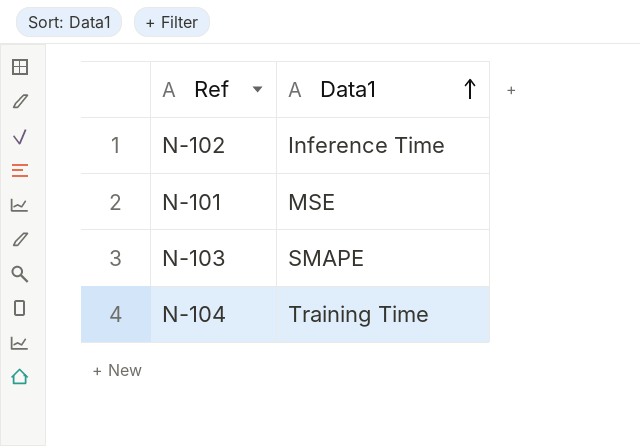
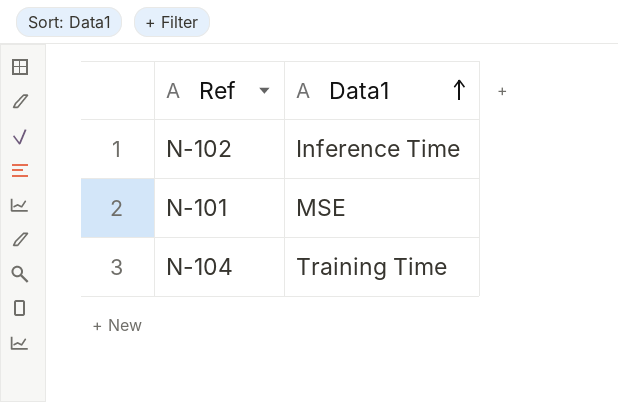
row N-103: SMAPE -> none

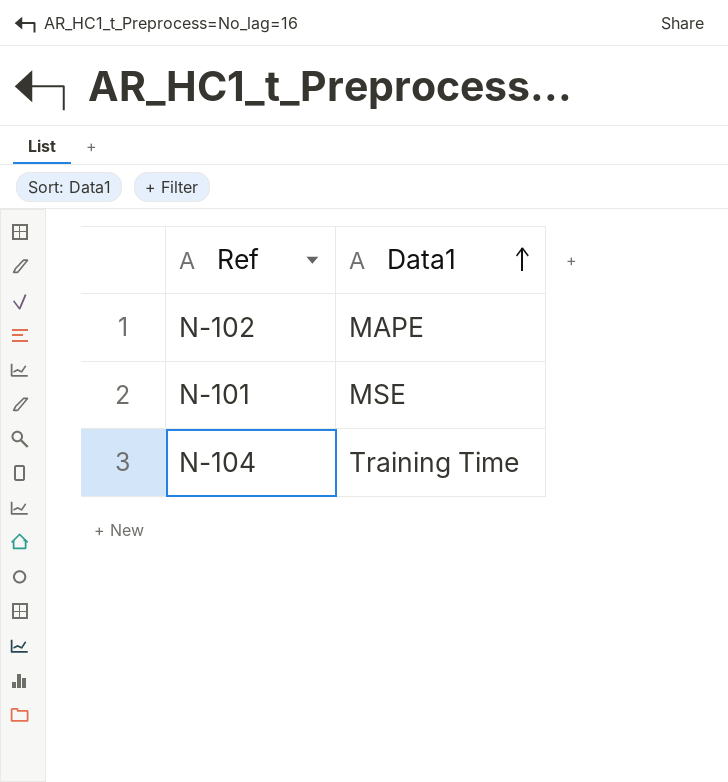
N-102 | Data1: Inference Time -> MAPE

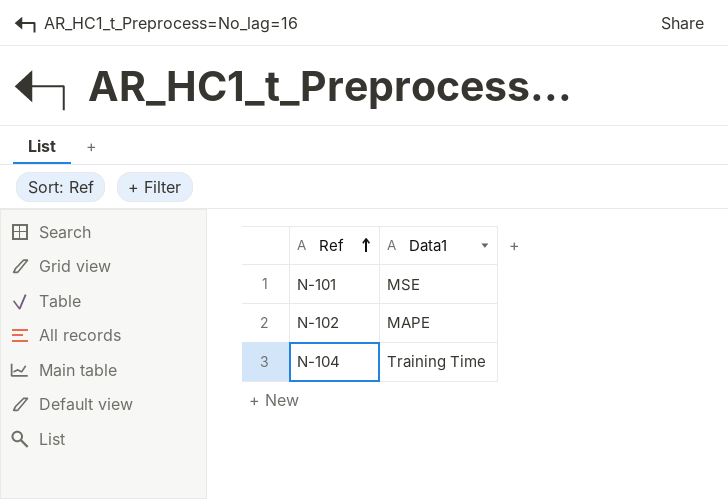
row order: Data1 ascending -> Ref ascending

